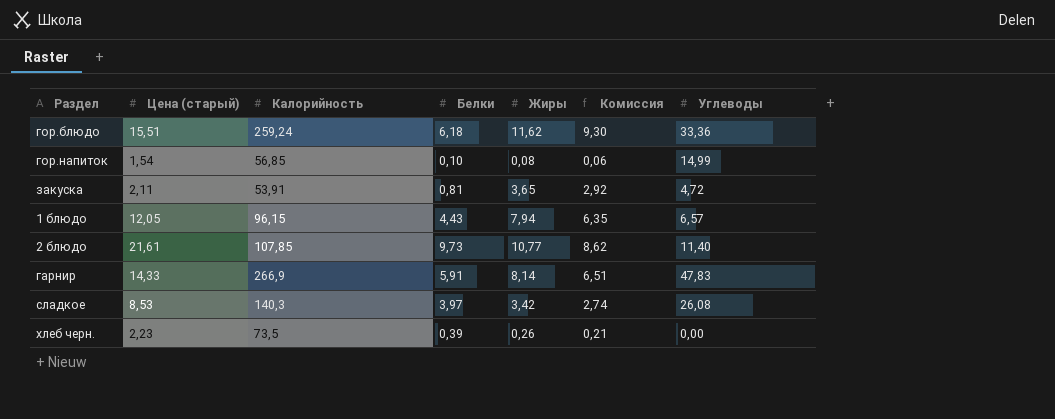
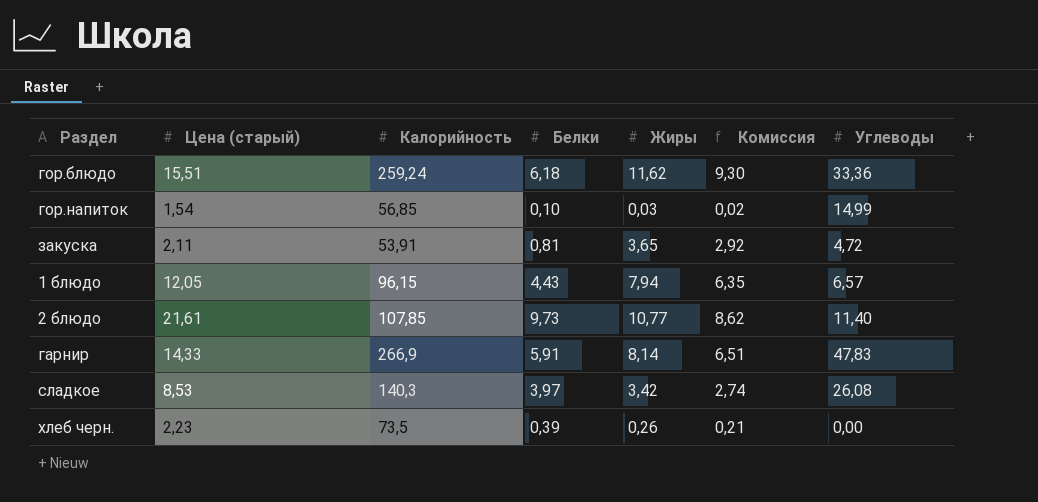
гор.напиток | Жиры: 0,08 -> 0,03
гор.напиток | Комиссия: 0,06 -> 0,02

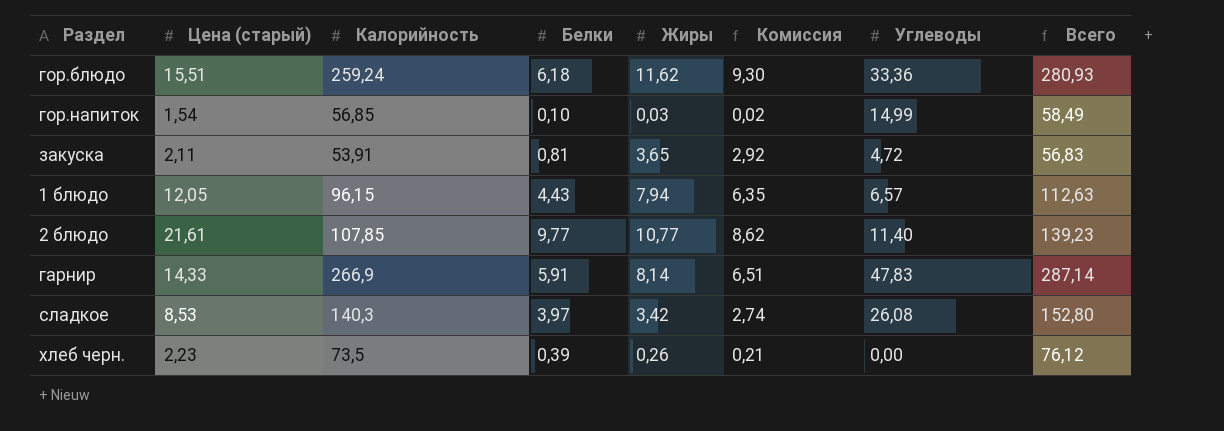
column Всего | formula: none -> [Цена (старый)] + [Калорийность] + [Белки]
2 блюдо | Белки: 9,73 -> 9,77

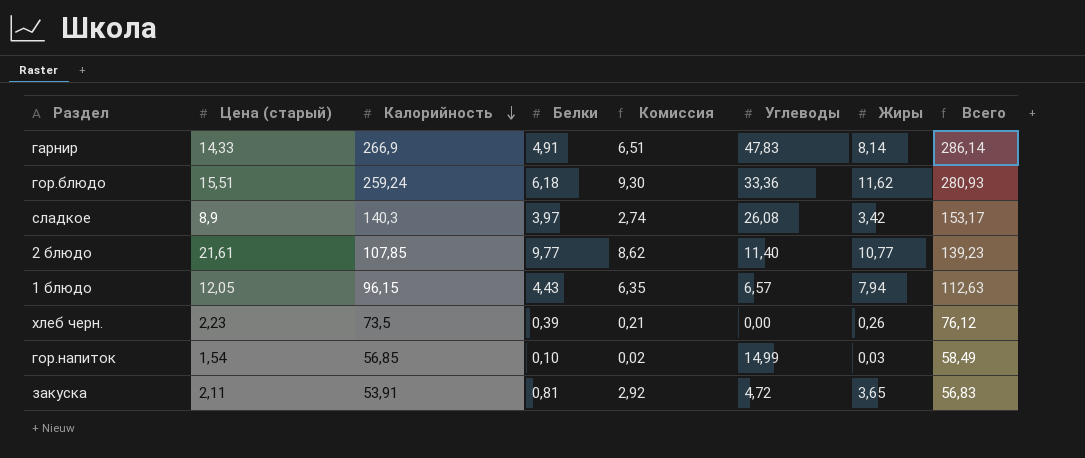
row order: none -> Калорийность descending
column Жиры | position: 5 -> 7
гарнир | Белки: 5,91 -> 4,91
гарнир | Всего: 287,14 -> 286,14
сладкое | Цена (старый): 8,53 -> 8,9
сладкое | Всего: 152,80 -> 153,17

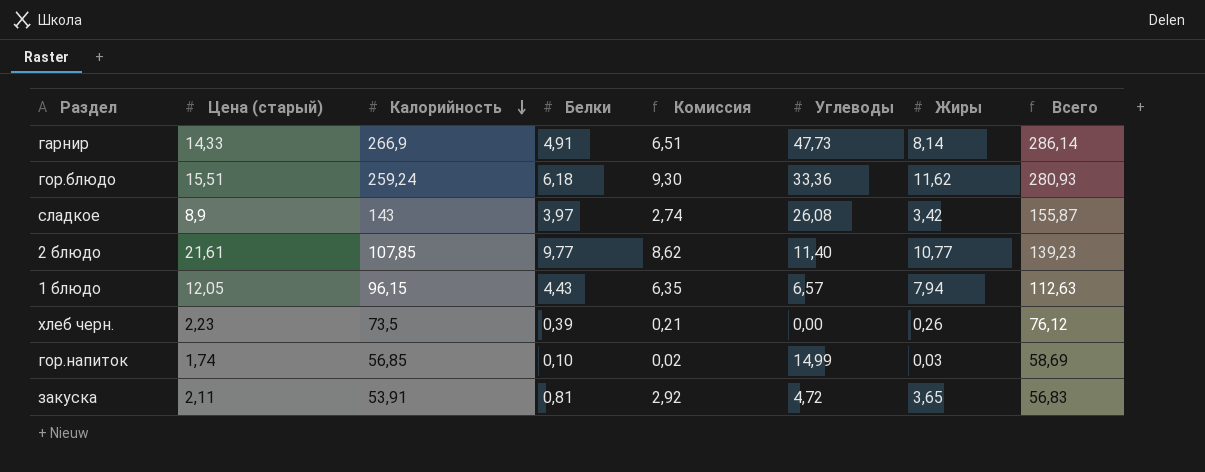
гарнир | Углеводы: 47,83 -> 47,73
сладкое | Калорийность: 140,3 -> 143
сладкое | Всего: 153,17 -> 155,87
гор.напиток | Цена (старый): 1,54 -> 1,74
гор.напиток | Всего: 58,49 -> 58,69

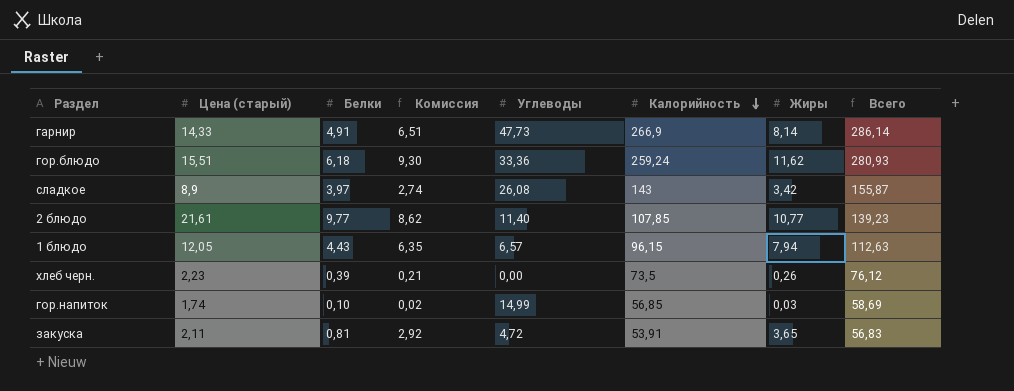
column Калорийность | position: 3 -> 6

